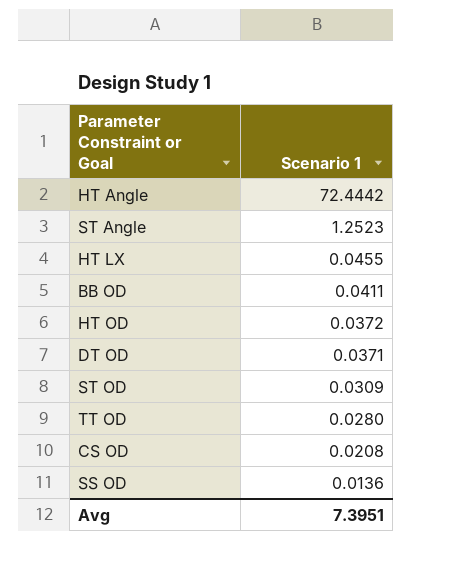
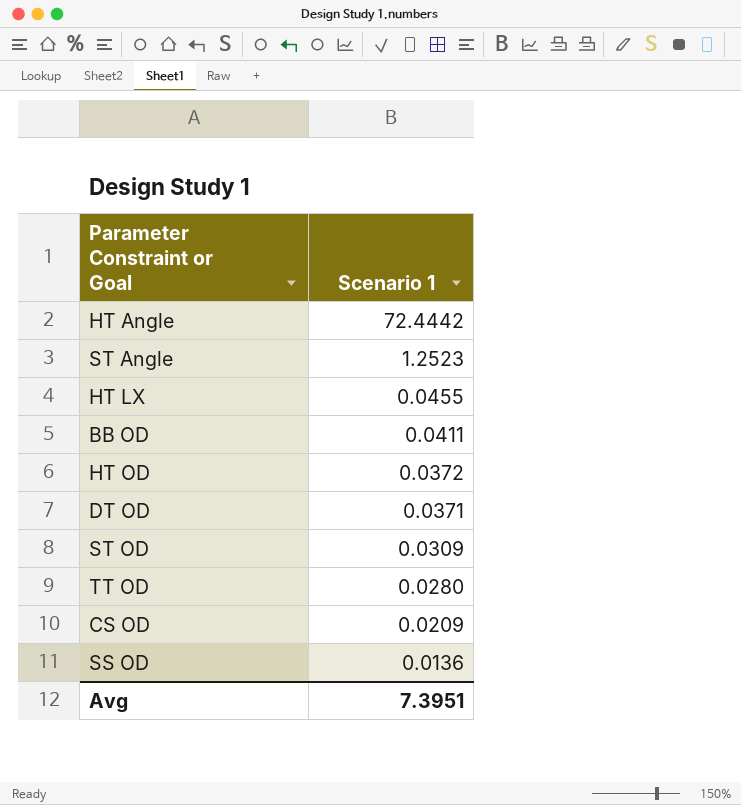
CS OD | Scenario 1: 0.0208 -> 0.0209

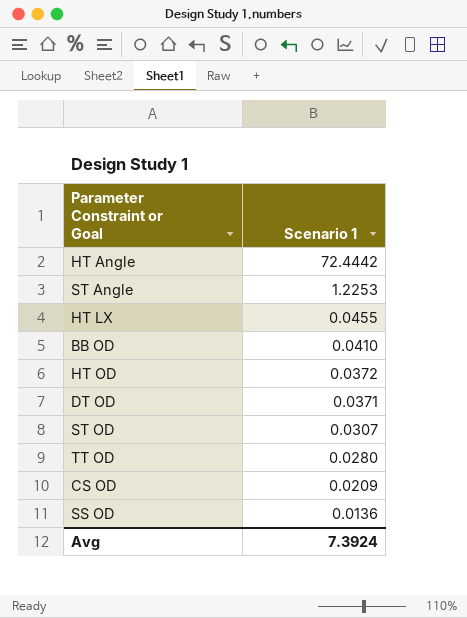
ST Angle | Scenario 1: 1.2523 -> 1.2253
BB OD | Scenario 1: 0.0411 -> 0.0410
ST OD | Scenario 1: 0.0309 -> 0.0307
Avg | Scenario 1: 7.3951 -> 7.3924

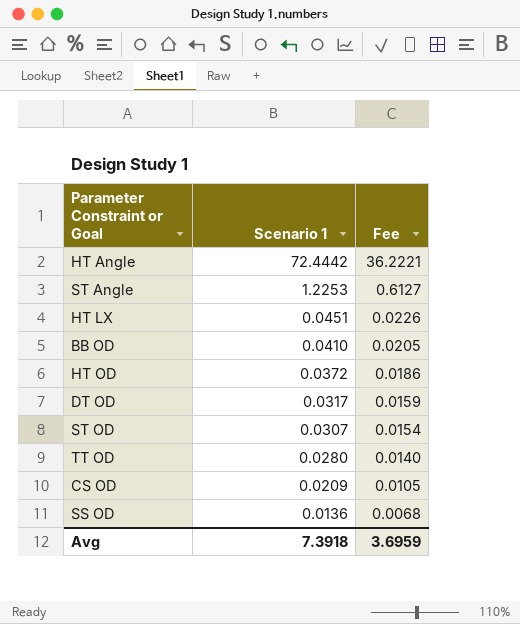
column Fee | formula: none -> [Scenario 1] * 0.5
HT LX | Scenario 1: 0.0455 -> 0.0451
DT OD | Scenario 1: 0.0371 -> 0.0317
Avg | Scenario 1: 7.3924 -> 7.3918

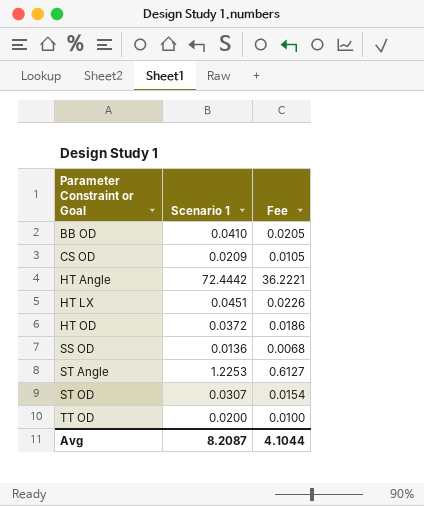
row order: Scenario 1 descending -> Parameter Constraint or Goal ascending
row DT OD: 0.0317 | 0.0159 -> none
TT OD | Scenario 1: 0.0280 -> 0.0200
TT OD | Fee: 0.0140 -> 0.0100
Avg | Scenario 1: 7.3918 -> 8.2087
Avg | Fee: 3.6959 -> 4.1044

